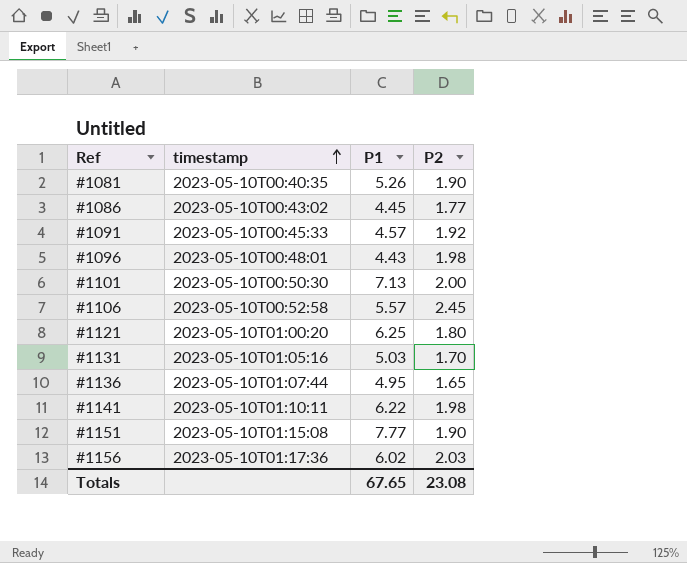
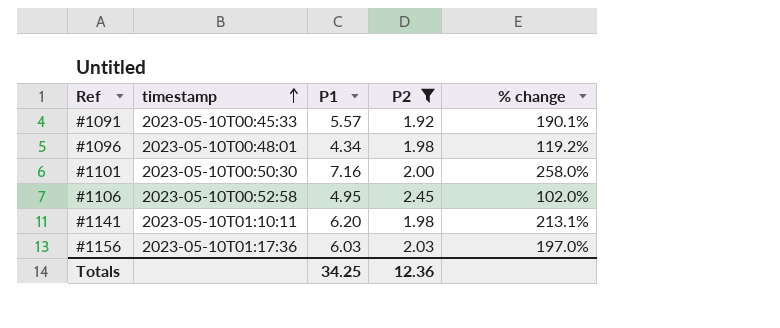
filter: none -> P2 >= 1.92
column % change | formula: none -> ([P1] - [P2]) / [P2]
#1091 | P1: 4.57 -> 5.57
#1096 | P1: 4.43 -> 4.34
#1101 | P1: 7.13 -> 7.16
#1106 | P1: 5.57 -> 4.95
#1141 | P1: 6.22 -> 6.20
#1156 | P1: 6.02 -> 6.03
Totals | P1: 67.65 -> 34.25
Totals | P2: 23.08 -> 12.36

